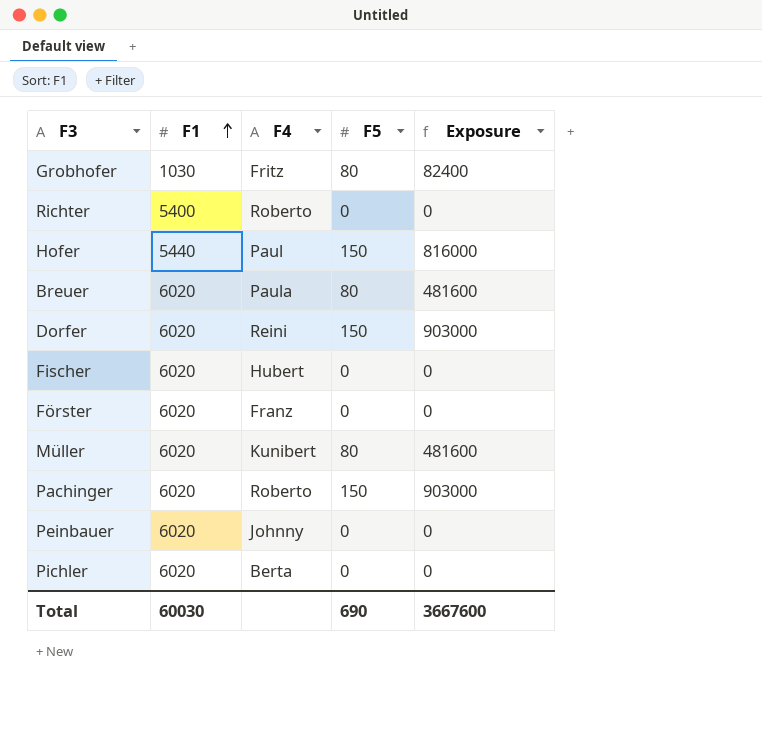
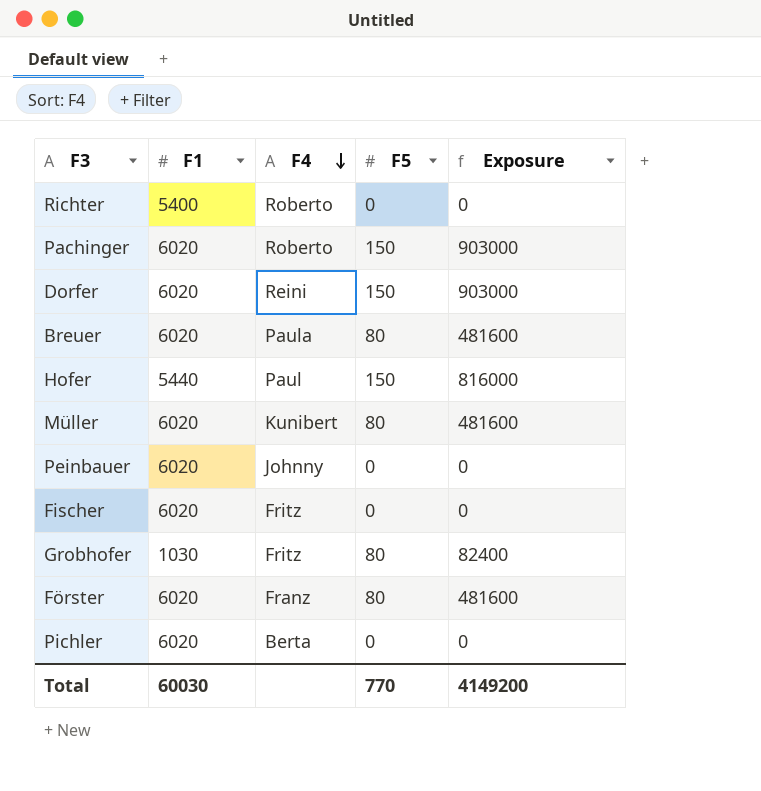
row order: F1 ascending -> F4 descending
Fischer | F4: Hubert -> Fritz
Förster | F5: 0 -> 80
Förster | Exposure: 0 -> 481600
Total | F5: 690 -> 770
Total | Exposure: 3667600 -> 4149200

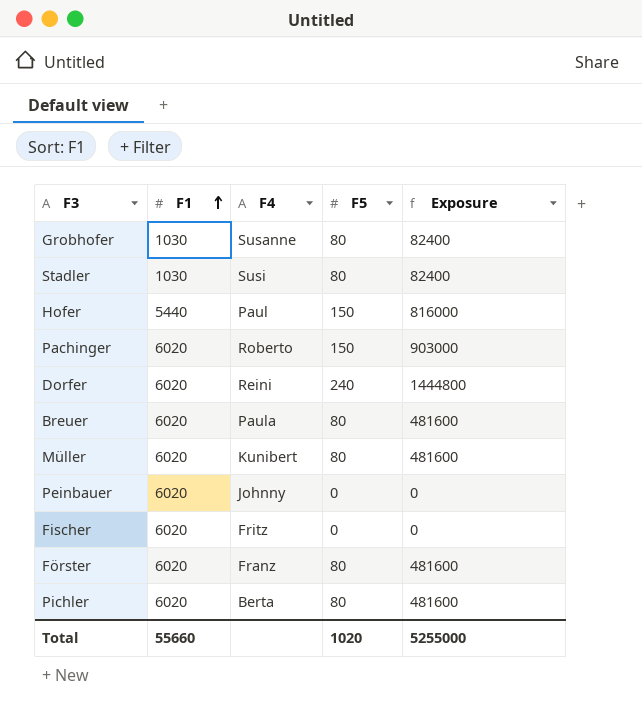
row order: F4 descending -> F1 ascending
row Richter: 5400 | Roberto | 0 | 0 -> none
Grobhofer | F4: Fritz -> Susanne
row Stadler: none -> 1030 | Susi | 80 | 82400
Dorfer | F5: 150 -> 240
Dorfer | Exposure: 903000 -> 1444800
Pichler | F5: 0 -> 80
Pichler | Exposure: 0 -> 481600
Total | F1: 60030 -> 55660
Total | F5: 770 -> 1020
Total | Exposure: 4149200 -> 5255000

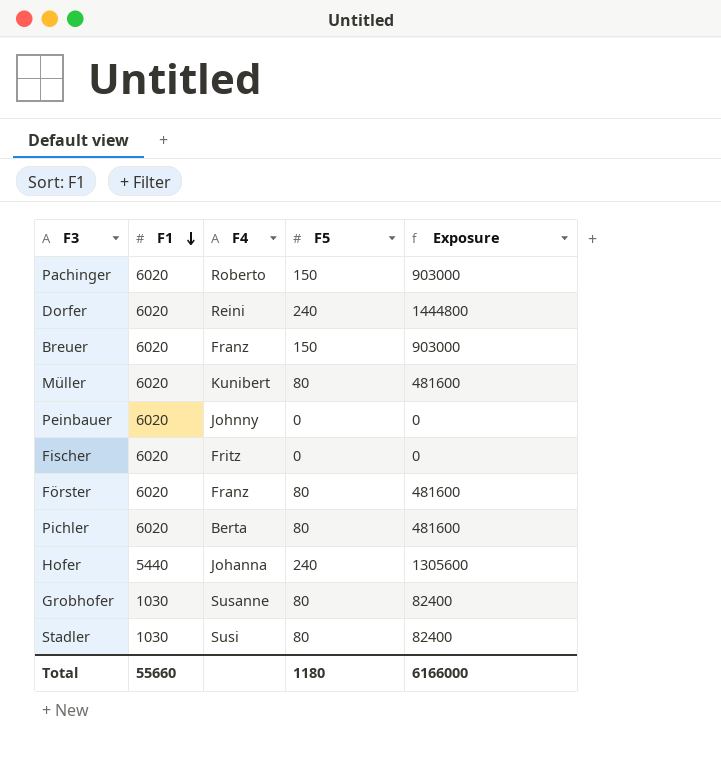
row order: F1 ascending -> F1 descending
Breuer | F4: Paula -> Franz
Breuer | F5: 80 -> 150
Breuer | Exposure: 481600 -> 903000
Hofer | F4: Paul -> Johanna
Hofer | F5: 150 -> 240
Hofer | Exposure: 816000 -> 1305600
Total | F5: 1020 -> 1180
Total | Exposure: 5255000 -> 6166000

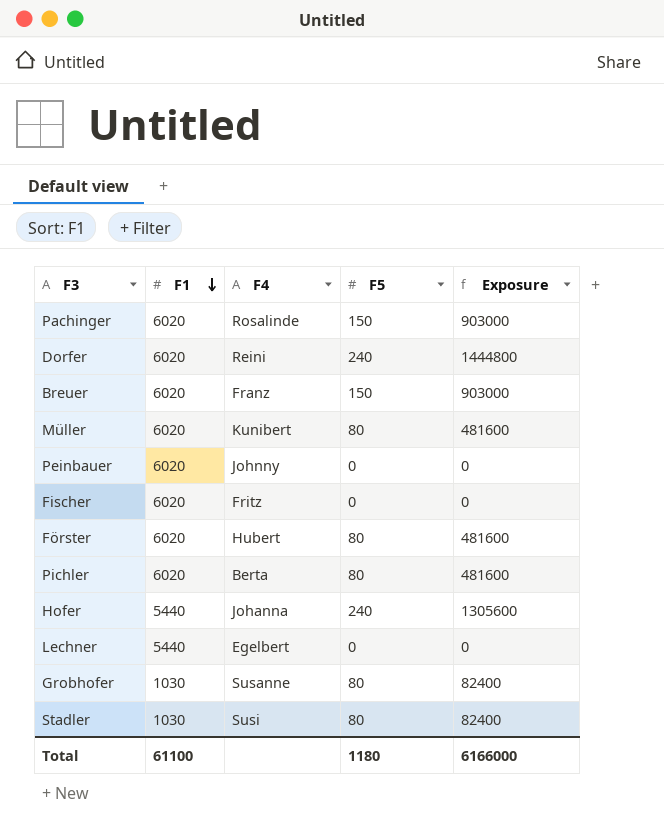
Pachinger | F4: Roberto -> Rosalinde
Förster | F4: Franz -> Hubert
row Lechner: none -> 5440 | Egelbert | 0 | 0
Total | F1: 55660 -> 61100

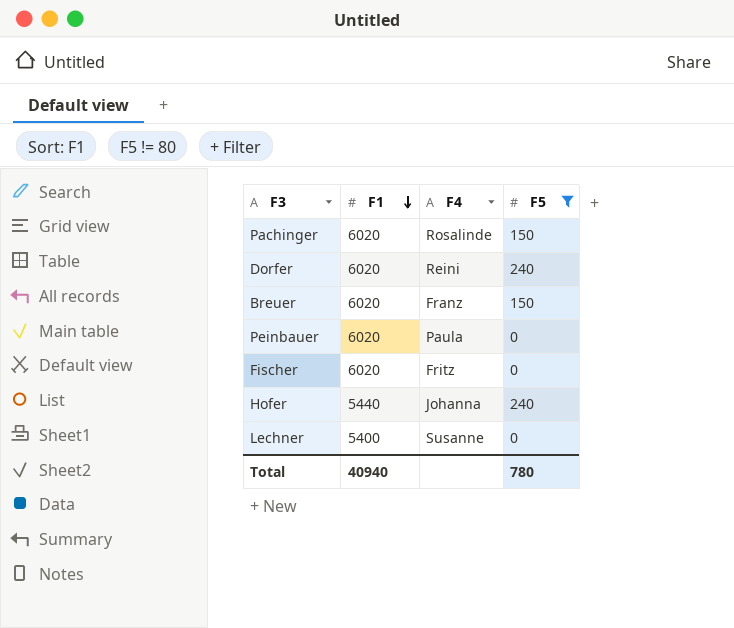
filter: none -> F5 != 80
column Exposure | formula: [F1] * [F5] -> none
Peinbauer | F4: Johnny -> Paula
Lechner | F1: 5440 -> 5400
Lechner | F4: Egelbert -> Susanne
Total | F1: 61100 -> 40940
Total | F5: 1180 -> 780

